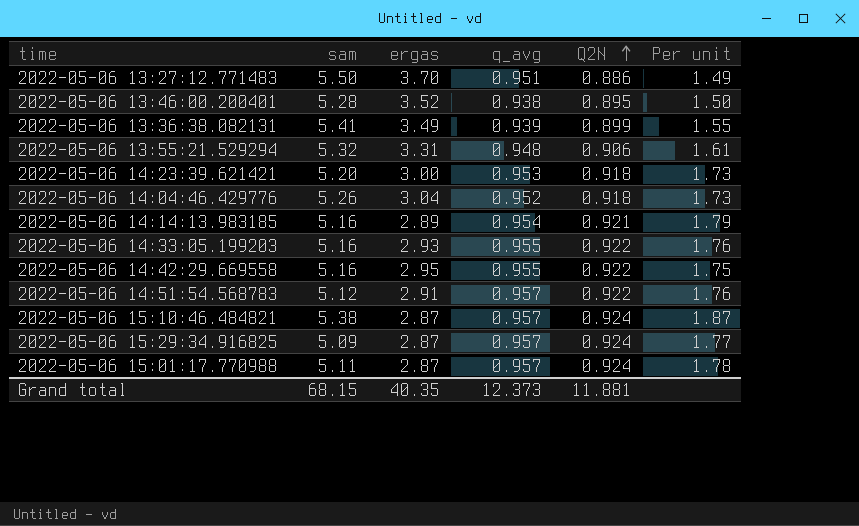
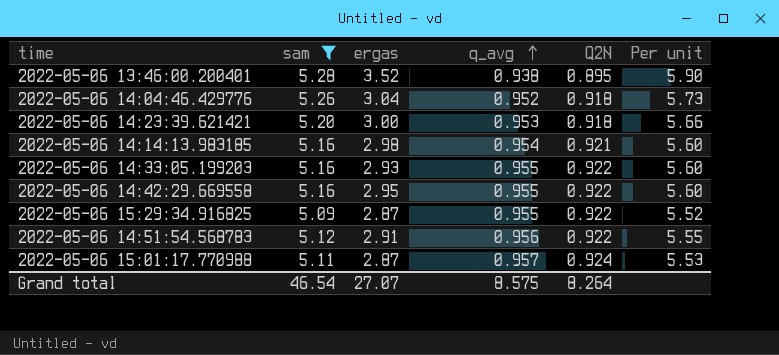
filter: none -> sam <= 5.28
row order: Q2N ascending -> q_avg ascending
column Per unit | formula: [sam] / [ergas] -> [sam] / [Q2N]
2022-05-06 14:14:13.983185 | ergas: 2.89 -> 2.98
2022-05-06 15:29:34.916825 | q_avg: 0.957 -> 0.955
2022-05-06 15:29:34.916825 | Q2N: 0.924 -> 0.922
2022-05-06 14:51:54.568783 | q_avg: 0.957 -> 0.956
Grand total | sam: 68.15 -> 46.54
Grand total | ergas: 40.35 -> 27.07
Grand total | q_avg: 12.373 -> 8.575
Grand total | Q2N: 11.881 -> 8.264

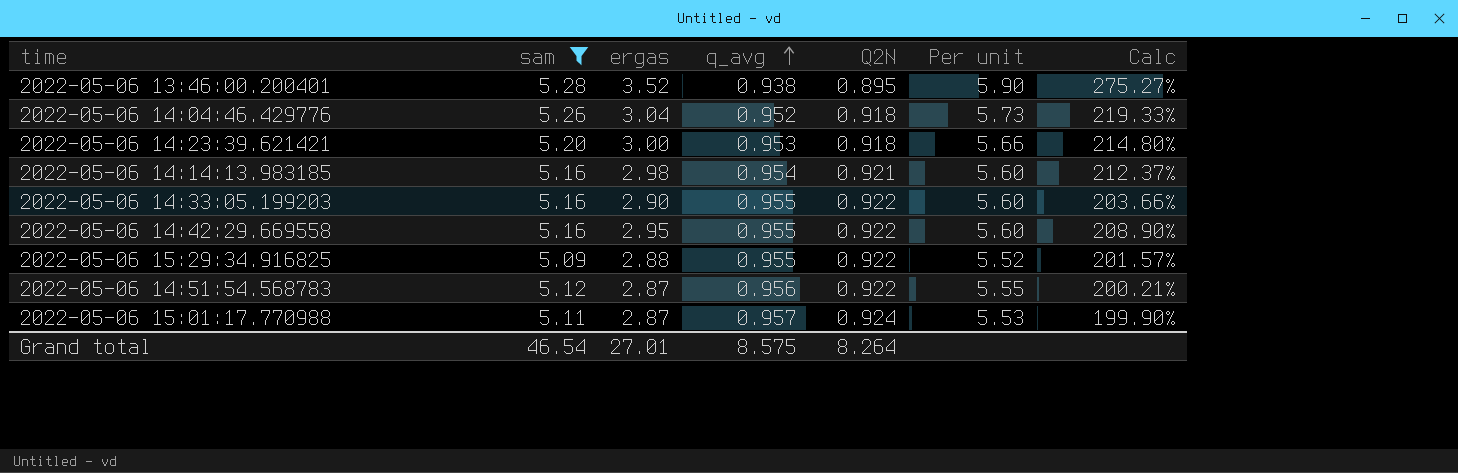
column Calc | formula: none -> ([ergas] - [q_avg]) / [q_avg]
2022-05-06 14:33:05.199203 | ergas: 2.93 -> 2.90
2022-05-06 15:29:34.916825 | ergas: 2.87 -> 2.88
2022-05-06 14:51:54.568783 | ergas: 2.91 -> 2.87
Grand total | ergas: 27.07 -> 27.01

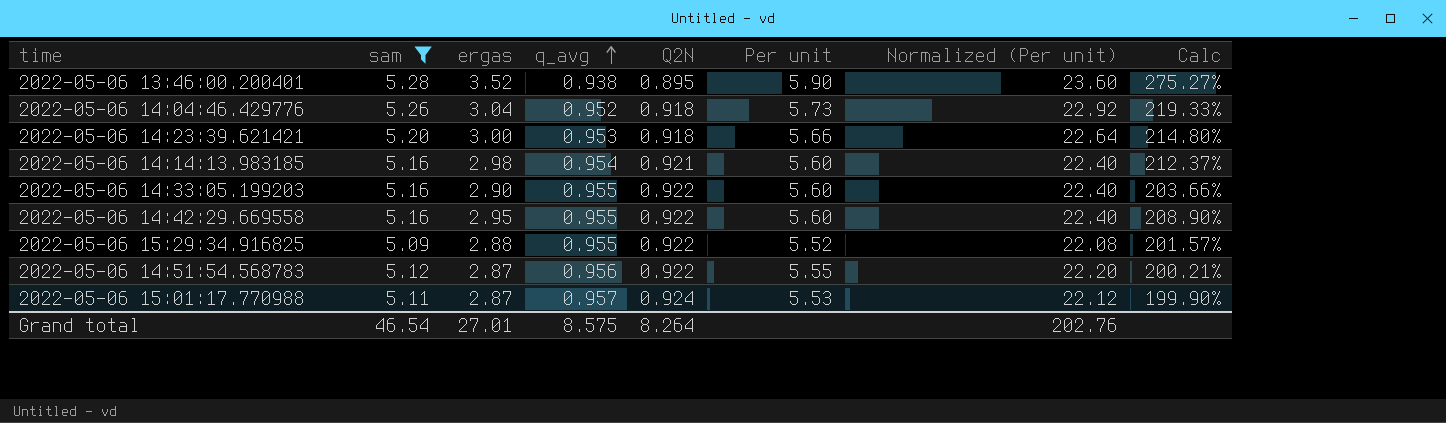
column Normalized (Per unit) | formula: none -> [Per unit] * 4

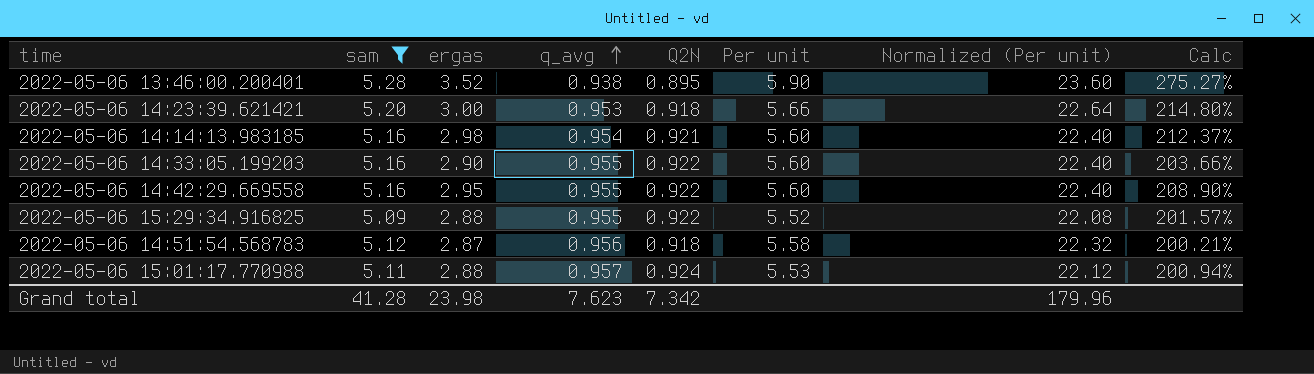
row 2022-05-06 14:04:46.429776: 5.26 | 3.04 | 0.952 | 0.918 | 5.73 | 22.92 | 219.33% -> none
2022-05-06 14:51:54.568783 | Q2N: 0.922 -> 0.918
2022-05-06 14:51:54.568783 | Per unit: 5.55 -> 5.58
2022-05-06 14:51:54.568783 | Normalized (Per unit): 22.20 -> 22.32
2022-05-06 15:01:17.770988 | ergas: 2.87 -> 2.88
2022-05-06 15:01:17.770988 | Calc: 199.90% -> 200.94%
Grand total | sam: 46.54 -> 41.28
Grand total | ergas: 27.01 -> 23.98
Grand total | q_avg: 8.575 -> 7.623
Grand total | Q2N: 8.264 -> 7.342
Grand total | Normalized (Per unit): 202.76 -> 179.96

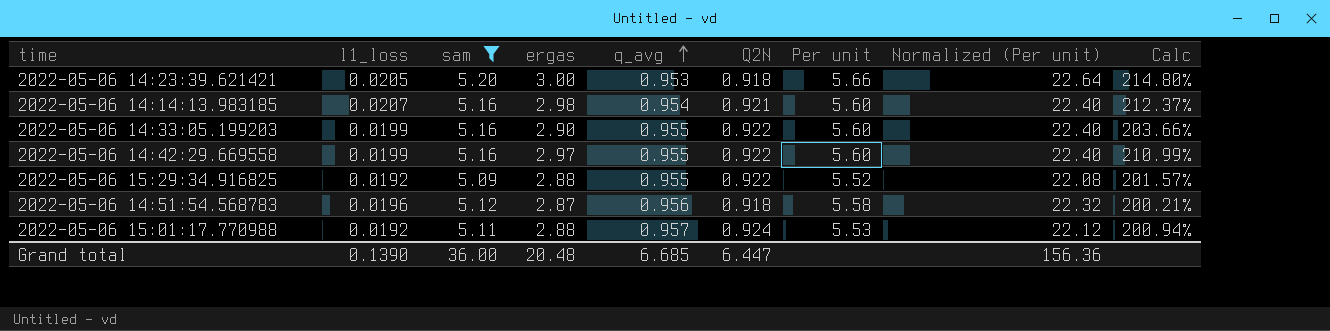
column l1_loss | position: none -> 2
row 2022-05-06 13:46:00.200401: 5.28 | 3.52 | 0.938 | 0.895 | 5.90 | 23.60 | 275.27% -> none
2022-05-06 14:42:29.669558 | ergas: 2.95 -> 2.97
2022-05-06 14:42:29.669558 | Calc: 208.90% -> 210.99%
Grand total | sam: 41.28 -> 36.00
Grand total | ergas: 23.98 -> 20.48
Grand total | q_avg: 7.623 -> 6.685
Grand total | Q2N: 7.342 -> 6.447
Grand total | Normalized (Per unit): 179.96 -> 156.36

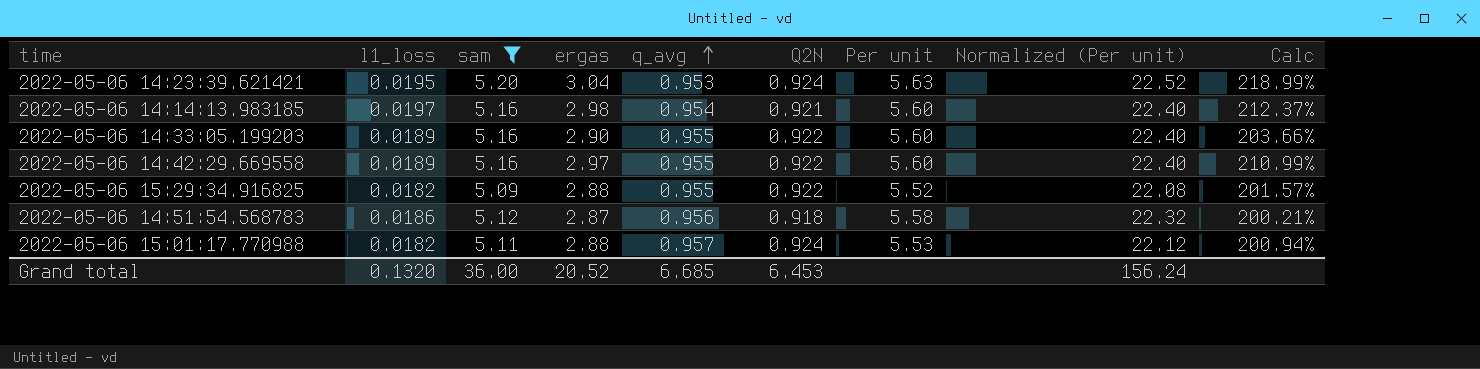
2022-05-06 14:23:39.621421 | l1_loss: 0.0205 -> 0.0195
2022-05-06 14:23:39.621421 | ergas: 3.00 -> 3.04
2022-05-06 14:23:39.621421 | Q2N: 0.918 -> 0.924
2022-05-06 14:23:39.621421 | Per unit: 5.66 -> 5.63
2022-05-06 14:23:39.621421 | Normalized (Per unit): 22.64 -> 22.52
2022-05-06 14:23:39.621421 | Calc: 214.80% -> 218.99%
2022-05-06 14:14:13.983185 | l1_loss: 0.0207 -> 0.0197
2022-05-06 14:33:05.199203 | l1_loss: 0.0199 -> 0.0189
2022-05-06 14:42:29.669558 | l1_loss: 0.0199 -> 0.0189
2022-05-06 15:29:34.916825 | l1_loss: 0.0192 -> 0.0182
2022-05-06 14:51:54.568783 | l1_loss: 0.0196 -> 0.0186
2022-05-06 15:01:17.770988 | l1_loss: 0.0192 -> 0.0182
Grand total | l1_loss: 0.1390 -> 0.1320
Grand total | ergas: 20.48 -> 20.52
Grand total | Q2N: 6.447 -> 6.453
Grand total | Normalized (Per unit): 156.36 -> 156.24

